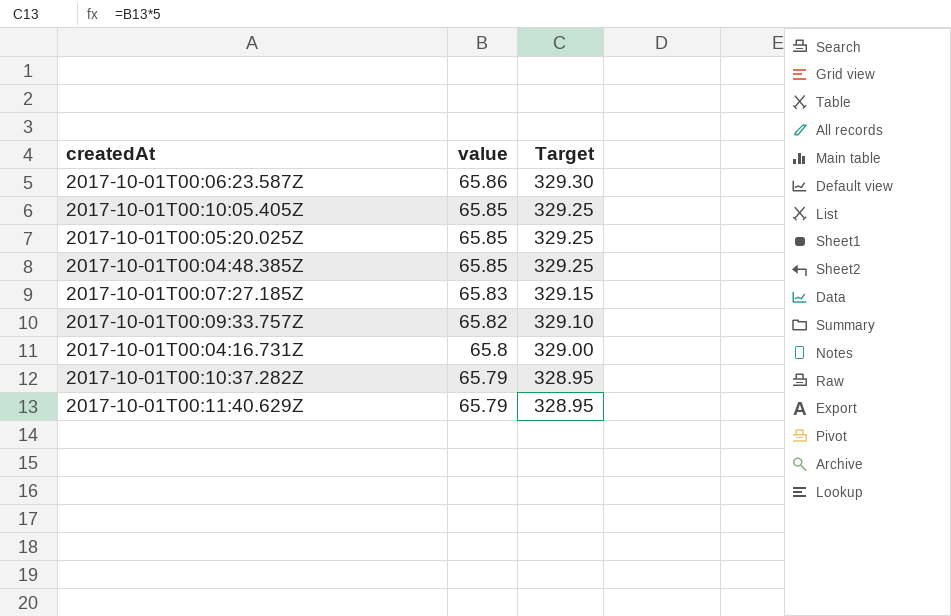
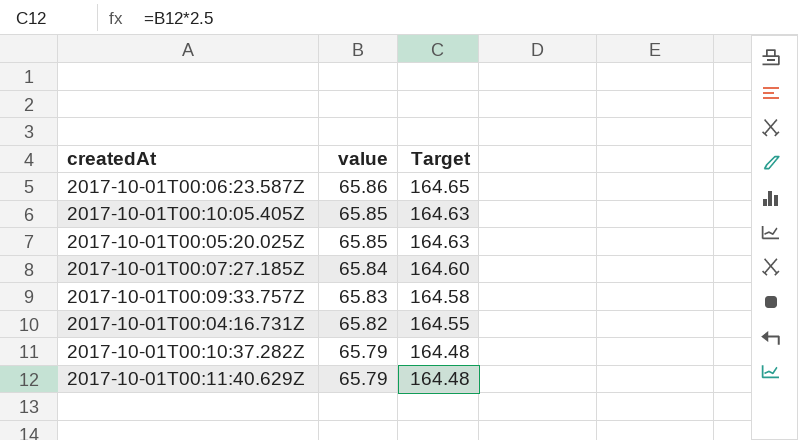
column Target | formula: [value] * 5 -> [value] * 2.5
row 2017-10-01T00:04:48.385Z: 65.85 | 329.25 -> none
2017-10-01T00:07:27.185Z | value: 65.83 -> 65.84
2017-10-01T00:09:33.757Z | value: 65.82 -> 65.83
2017-10-01T00:04:16.731Z | value: 65.8 -> 65.82

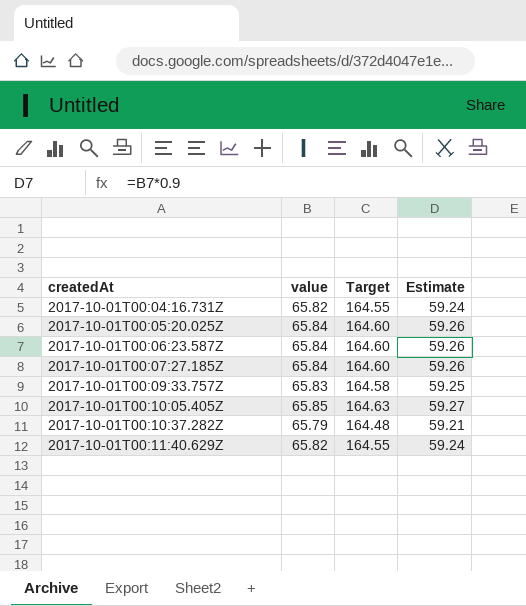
row order: value descending -> createdAt ascending
column Estimate | formula: none -> [value] * 0.9
2017-10-01T00:05:20.025Z | value: 65.85 -> 65.84
2017-10-01T00:05:20.025Z | Target: 164.63 -> 164.60
2017-10-01T00:06:23.587Z | value: 65.86 -> 65.84
2017-10-01T00:06:23.587Z | Target: 164.65 -> 164.60
2017-10-01T00:11:40.629Z | value: 65.79 -> 65.82
2017-10-01T00:11:40.629Z | Target: 164.48 -> 164.55

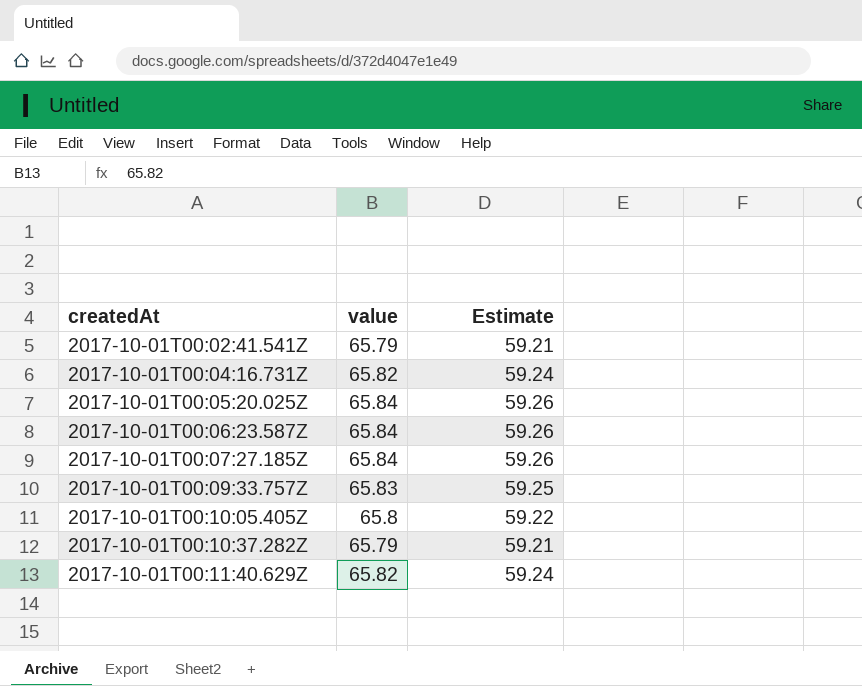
column Target | formula: [value] * 2.5 -> none
row 2017-10-01T00:02:41.541Z: none -> 65.79 | 59.21
2017-10-01T00:10:05.405Z | value: 65.85 -> 65.8
2017-10-01T00:10:05.405Z | Estimate: 59.27 -> 59.22

